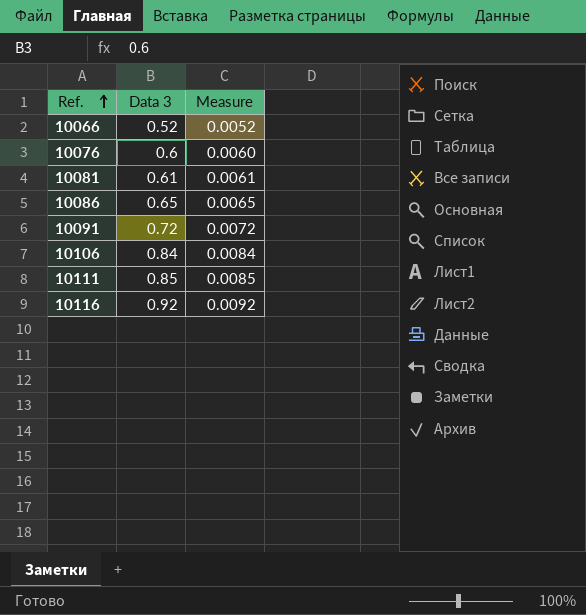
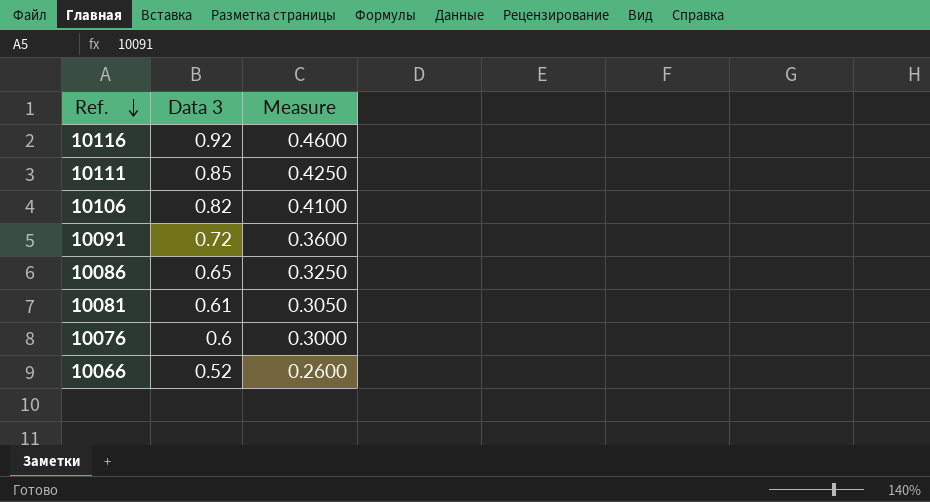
row order: Ref. ascending -> Ref. descending
column Measure | formula: [Data 3] * 0.01 -> [Data 3] * 0.5
10106 | Data 3: 0.84 -> 0.82

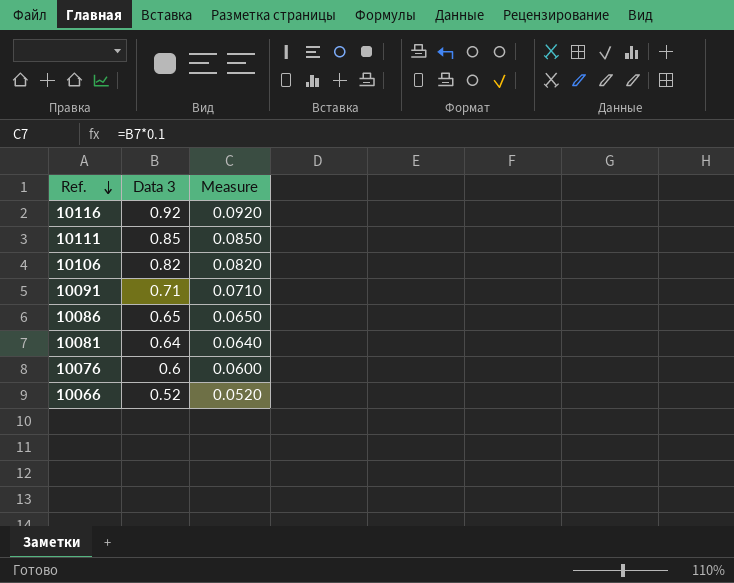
column Measure | formula: [Data 3] * 0.5 -> [Data 3] * 0.1
10091 | Data 3: 0.72 -> 0.71
10081 | Data 3: 0.61 -> 0.64

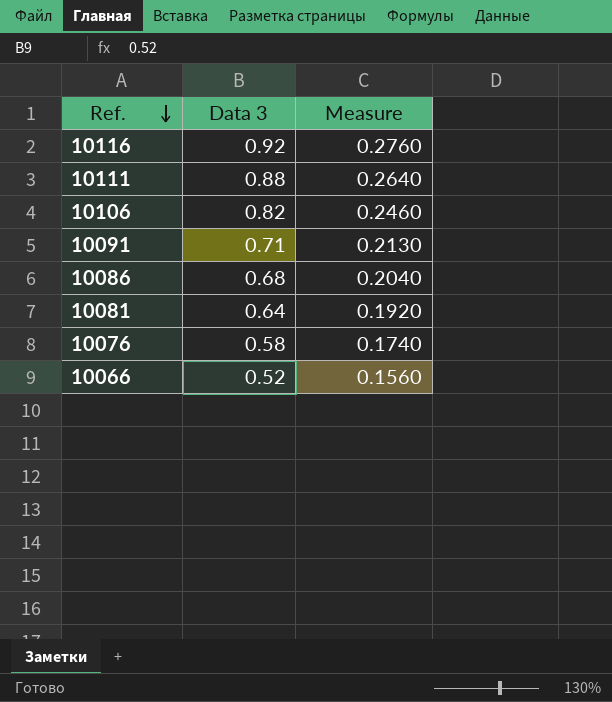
column Measure | formula: [Data 3] * 0.1 -> [Data 3] * 0.3
10111 | Data 3: 0.85 -> 0.88
10086 | Data 3: 0.65 -> 0.68
10076 | Data 3: 0.6 -> 0.58

